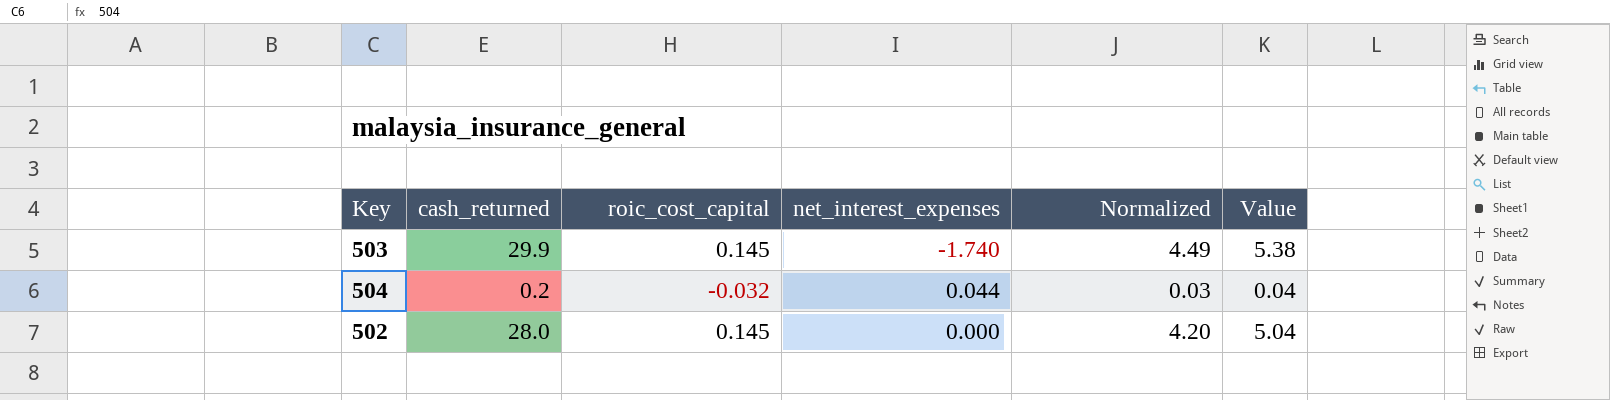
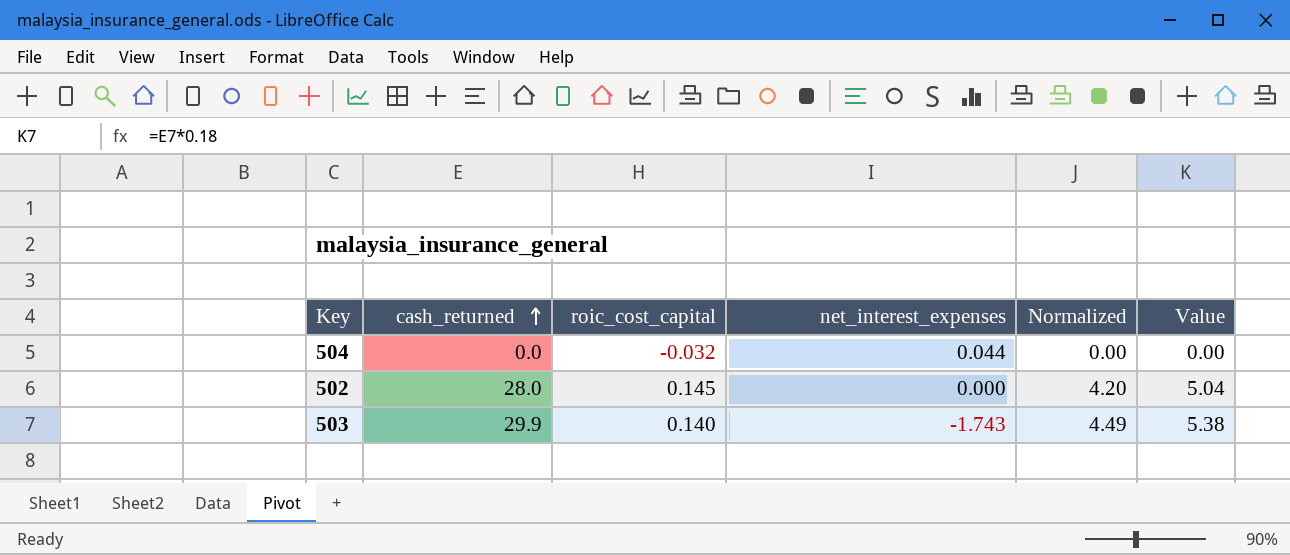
row order: none -> cash_returned ascending
504 | cash_returned: 0.2 -> 0.0
504 | Normalized: 0.03 -> 0.00
504 | Value: 0.04 -> 0.00
503 | roic_cost_capital: 0.145 -> 0.140
503 | net_interest_expenses: -1.740 -> -1.743

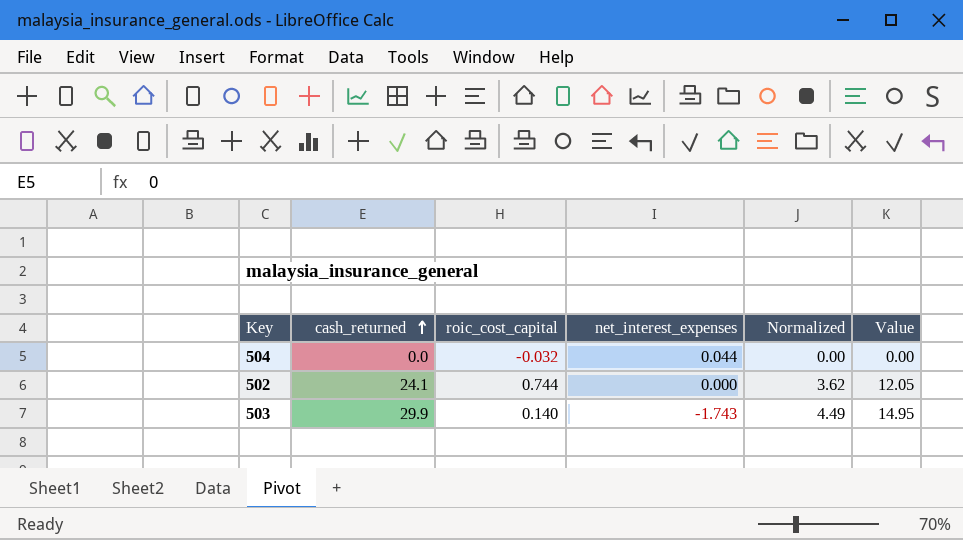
column Value | formula: [cash_returned] * 0.18 -> [cash_returned] * 0.5
502 | cash_returned: 28.0 -> 24.1
502 | roic_cost_capital: 0.145 -> 0.744
502 | Normalized: 4.20 -> 3.62

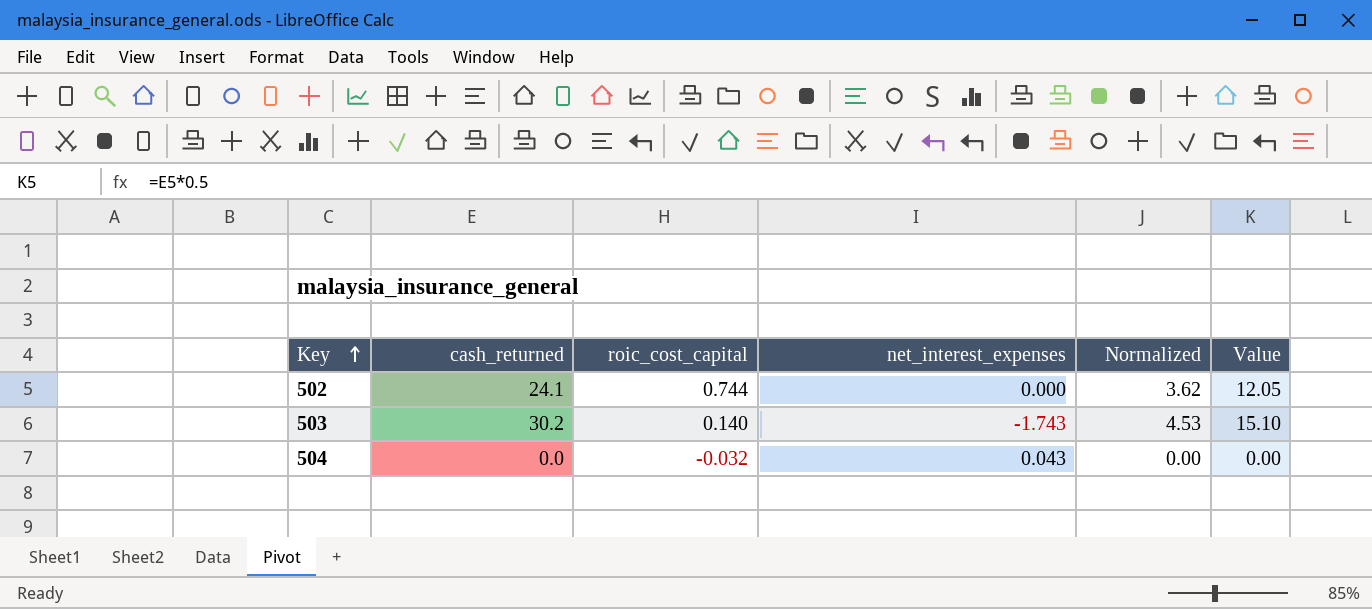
row order: cash_returned ascending -> Key ascending
503 | cash_returned: 29.9 -> 30.2
503 | Normalized: 4.49 -> 4.53
503 | Value: 14.95 -> 15.10
504 | net_interest_expenses: 0.044 -> 0.043

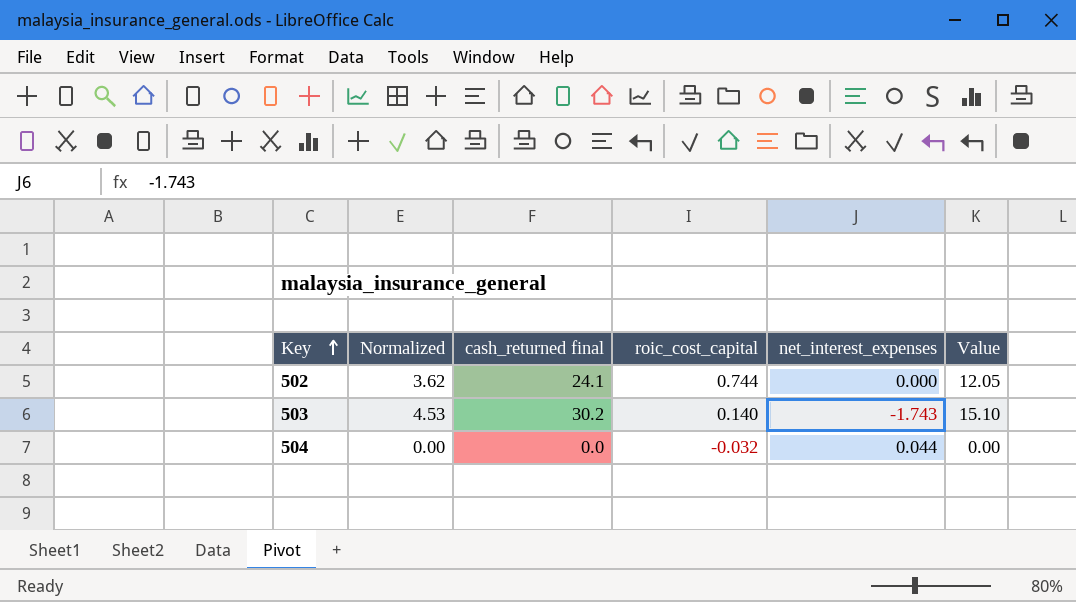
column Normalized | position: 5 -> 2
column name: cash_returned -> cash_returned final
504 | net_interest_expenses: 0.043 -> 0.044

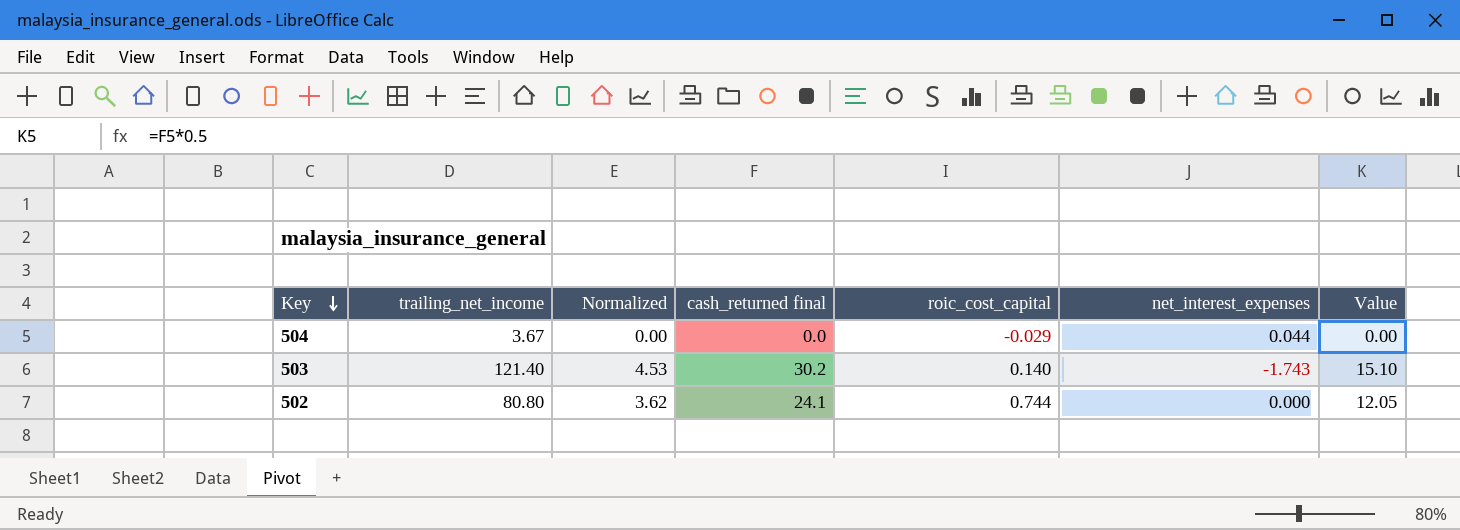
row order: Key ascending -> Key descending
column trailing_net_income | position: none -> 2
504 | roic_cost_capital: -0.032 -> -0.029

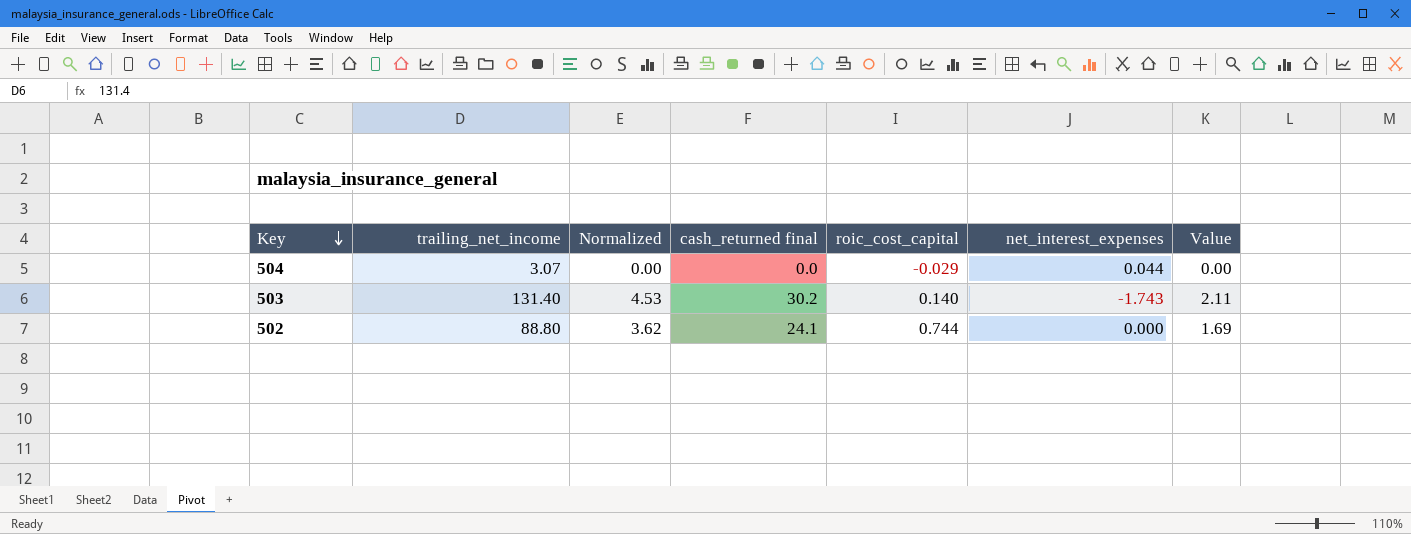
column Value | formula: [cash_returned final] * 0.5 -> [cash_returned final] * 0.07
504 | trailing_net_income: 3.67 -> 3.07
503 | trailing_net_income: 121.40 -> 131.40
502 | trailing_net_income: 80.80 -> 88.80

